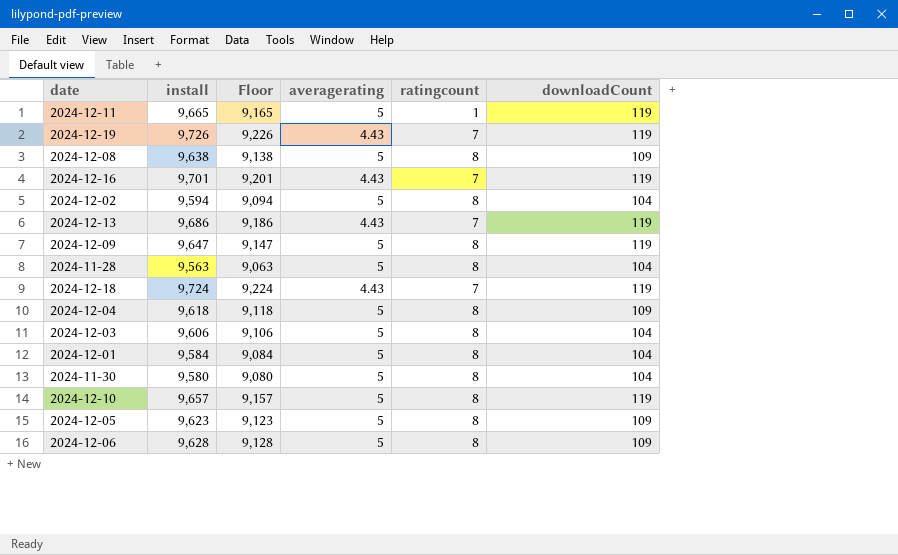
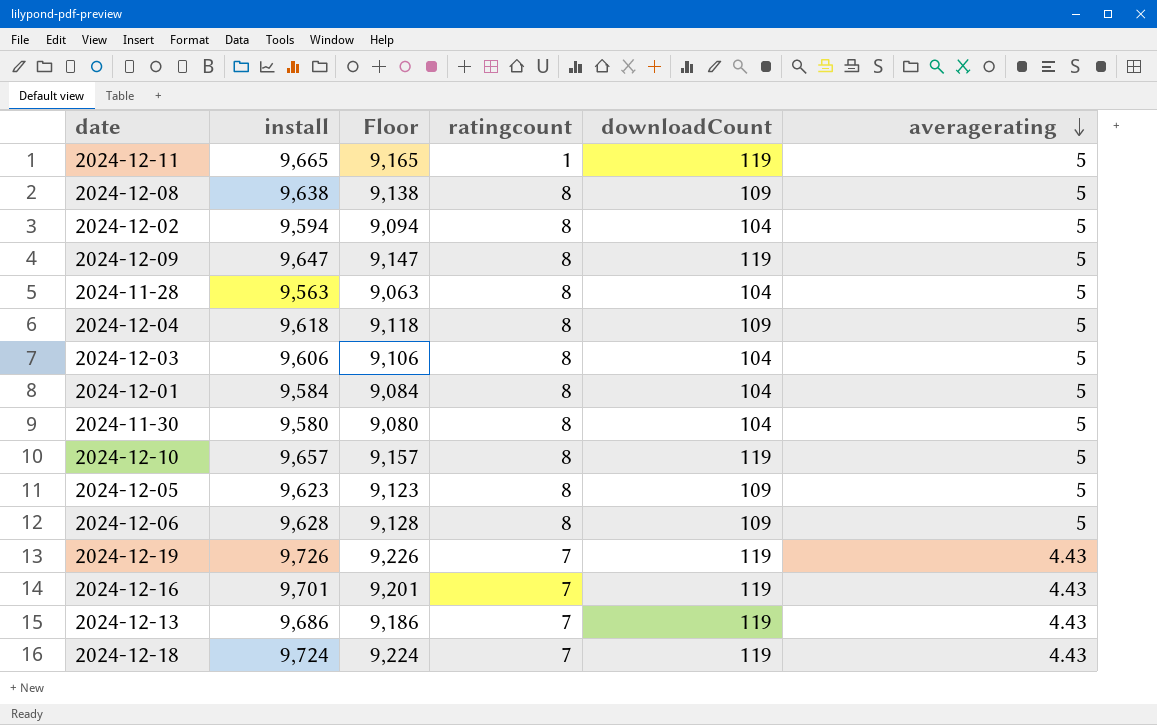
row order: none -> averagerating descending
column averagerating | position: 4 -> 6

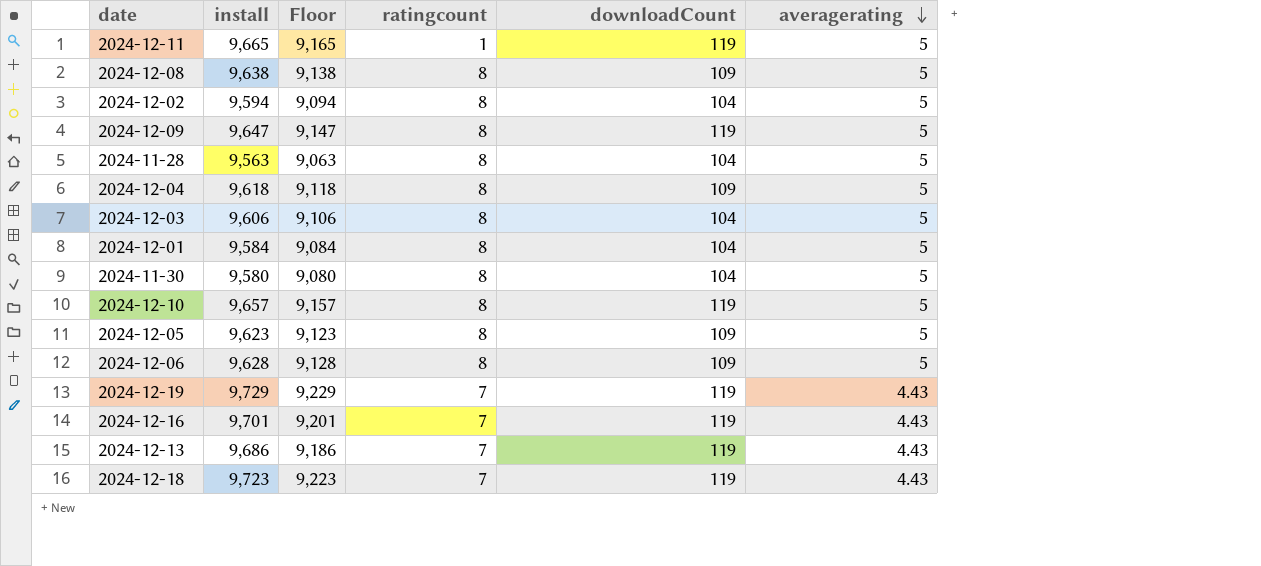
2024-12-19 | install: 9,726 -> 9,729
2024-12-19 | Floor: 9,226 -> 9,229
2024-12-18 | install: 9,724 -> 9,723
2024-12-18 | Floor: 9,224 -> 9,223

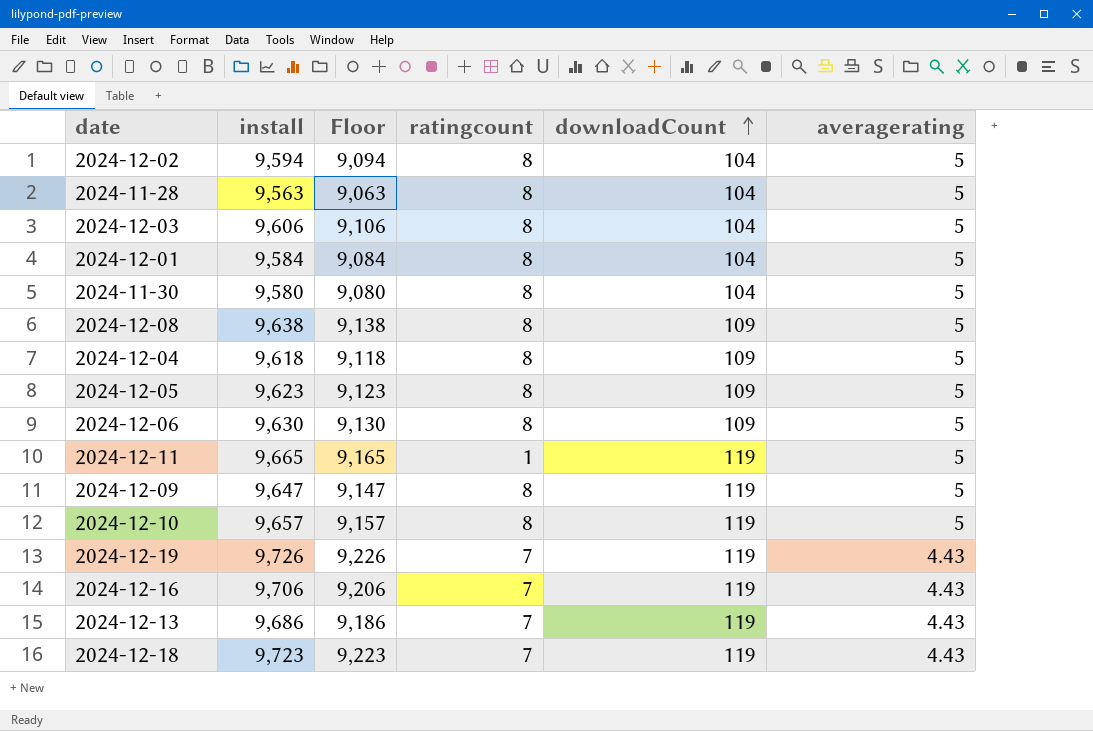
row order: averagerating descending -> downloadCount ascending
2024-12-06 | install: 9,628 -> 9,630
2024-12-06 | Floor: 9,128 -> 9,130
2024-12-19 | install: 9,729 -> 9,726
2024-12-19 | Floor: 9,229 -> 9,226
2024-12-16 | install: 9,701 -> 9,706
2024-12-16 | Floor: 9,201 -> 9,206

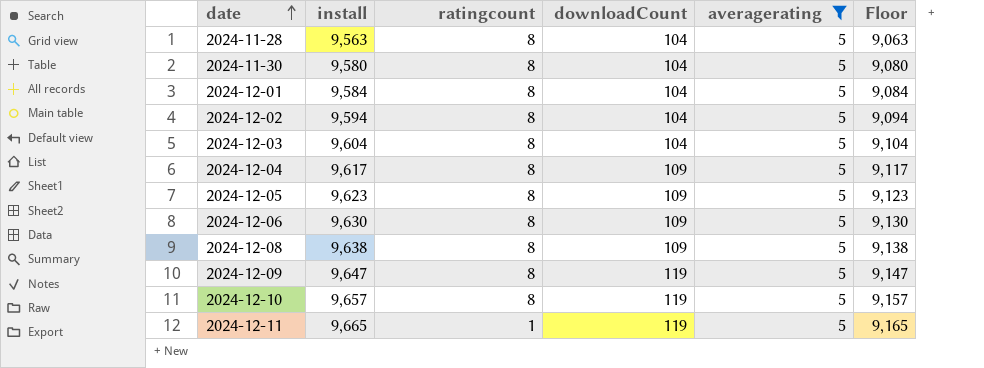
filter: none -> averagerating = 5
row order: downloadCount ascending -> date ascending
column Floor | position: 3 -> 6
2024-12-03 | install: 9,606 -> 9,604
2024-12-03 | Floor: 9,106 -> 9,104
2024-12-04 | install: 9,618 -> 9,617
2024-12-04 | Floor: 9,118 -> 9,117

